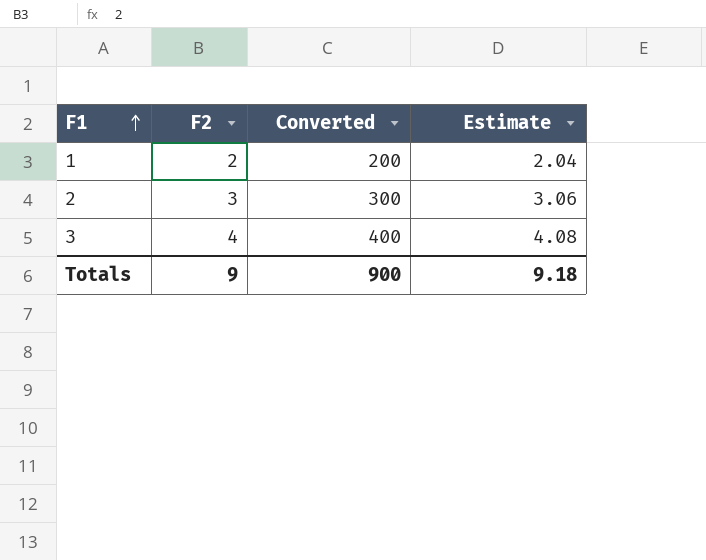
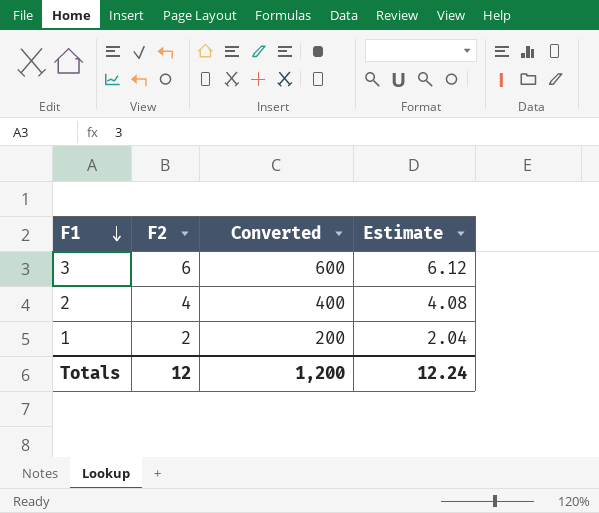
row order: F1 ascending -> F1 descending
3 | F2: 4 -> 6
3 | Converted: 400 -> 600
3 | Estimate: 4.08 -> 6.12
2 | F2: 3 -> 4
2 | Converted: 300 -> 400
2 | Estimate: 3.06 -> 4.08
Totals | F2: 9 -> 12
Totals | Converted: 900 -> 1,200
Totals | Estimate: 9.18 -> 12.24

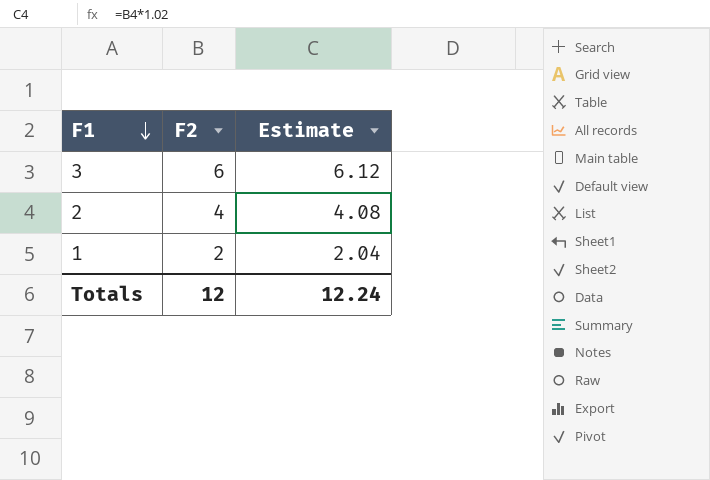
column Converted | formula: [F2] * 100 -> none

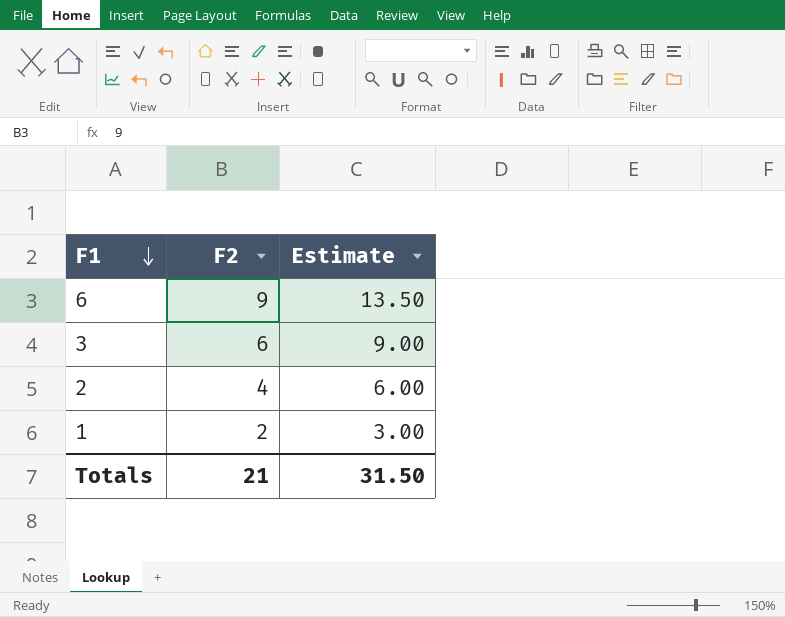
column Estimate | formula: [F2] * 1.02 -> [F2] * 1.5
row 6: none -> 9 | 13.50
Totals | F2: 12 -> 21
Totals | Estimate: 12.24 -> 31.50

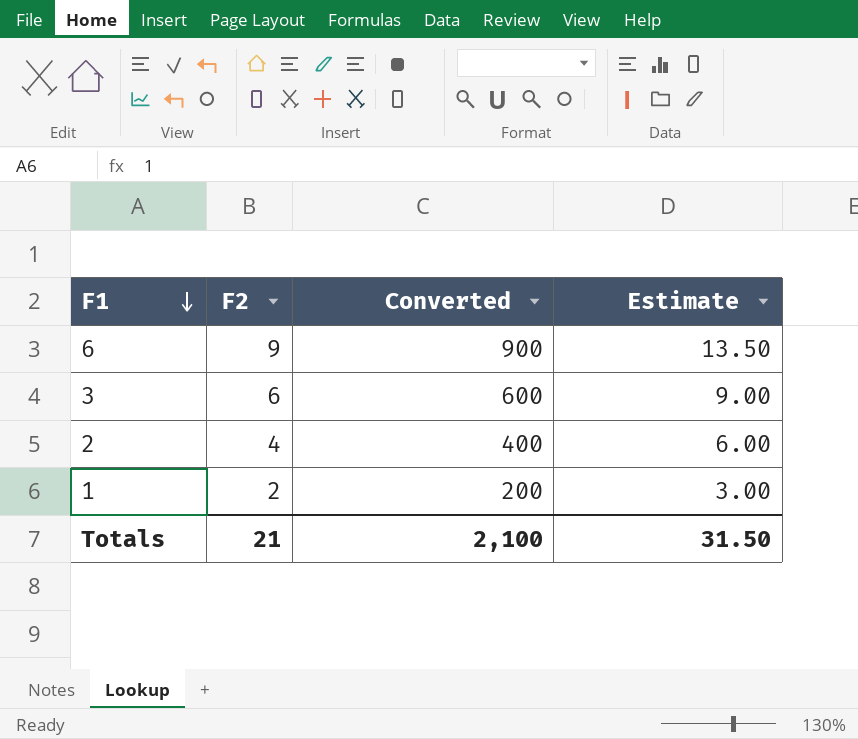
column Converted | formula: none -> [F2] * 100

